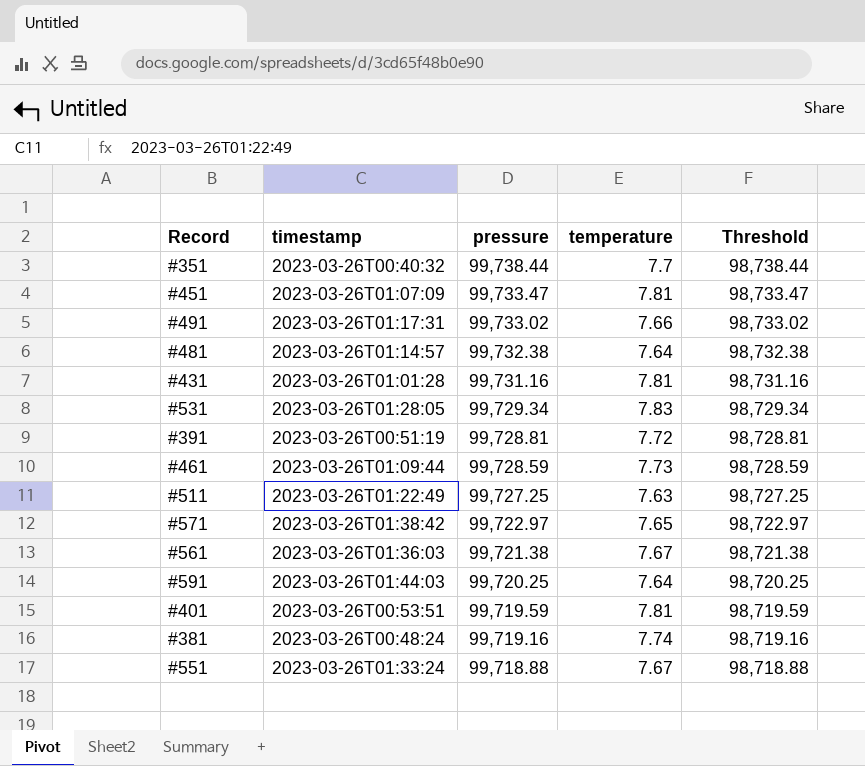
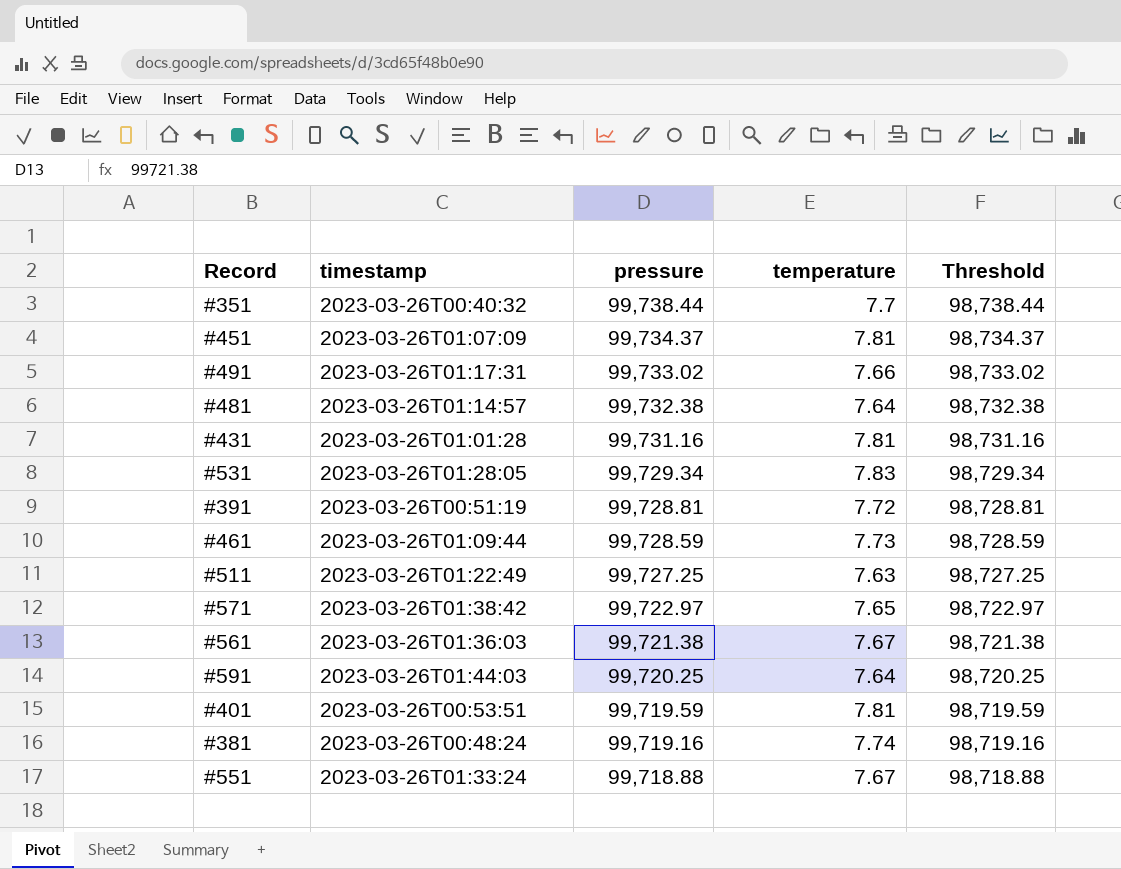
#451 | pressure: 99,733.47 -> 99,734.37
#451 | Threshold: 98,733.47 -> 98,734.37

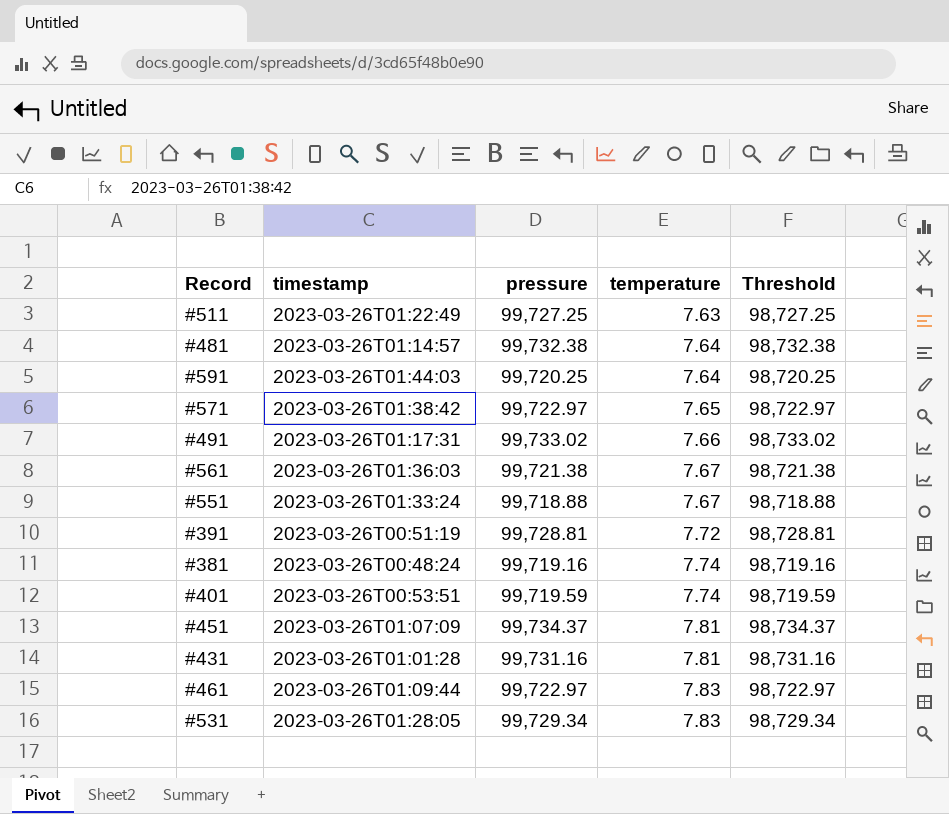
row order: pressure descending -> temperature ascending
row #351: 2023-03-26T00:40:32 | 99,738.44 | 7.7 | 98,738.44 -> none
#401 | temperature: 7.81 -> 7.74
#461 | pressure: 99,728.59 -> 99,722.97
#461 | temperature: 7.73 -> 7.83
#461 | Threshold: 98,728.59 -> 98,722.97

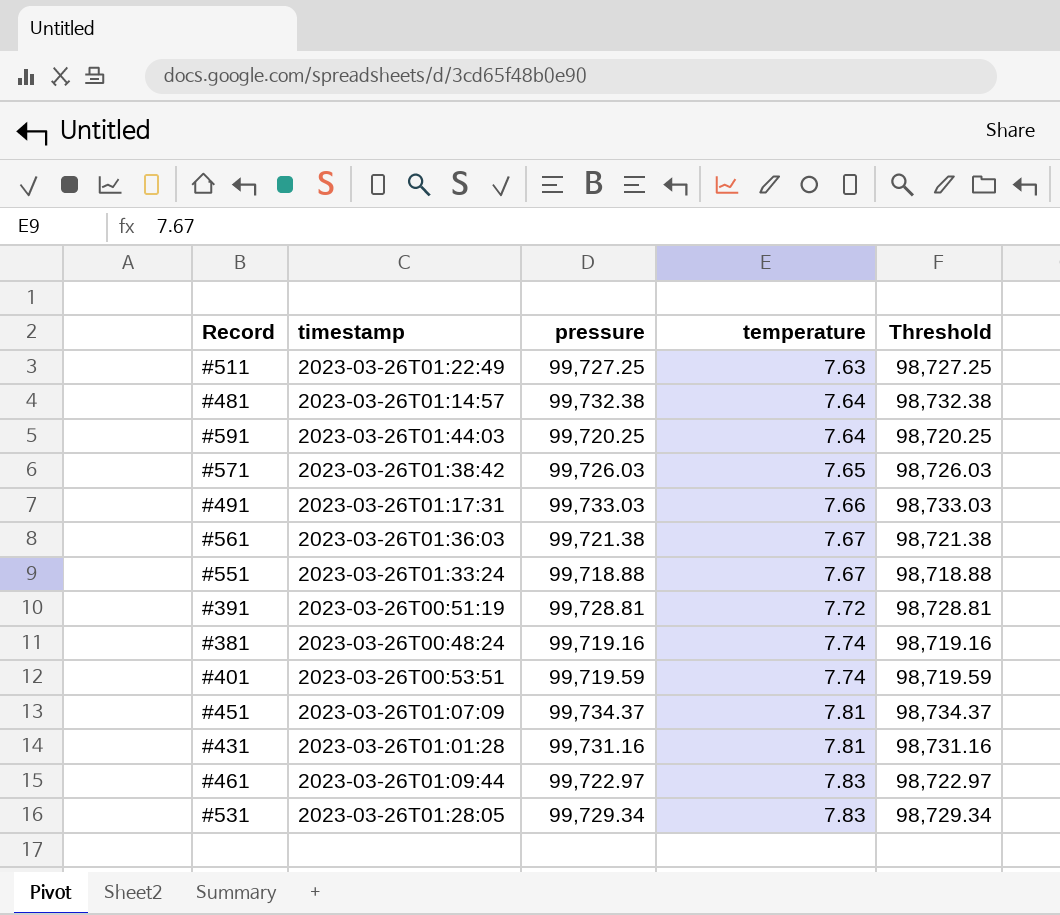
#571 | pressure: 99,722.97 -> 99,726.03
#571 | Threshold: 98,722.97 -> 98,726.03
#491 | pressure: 99,733.02 -> 99,733.03
#491 | Threshold: 98,733.02 -> 98,733.03

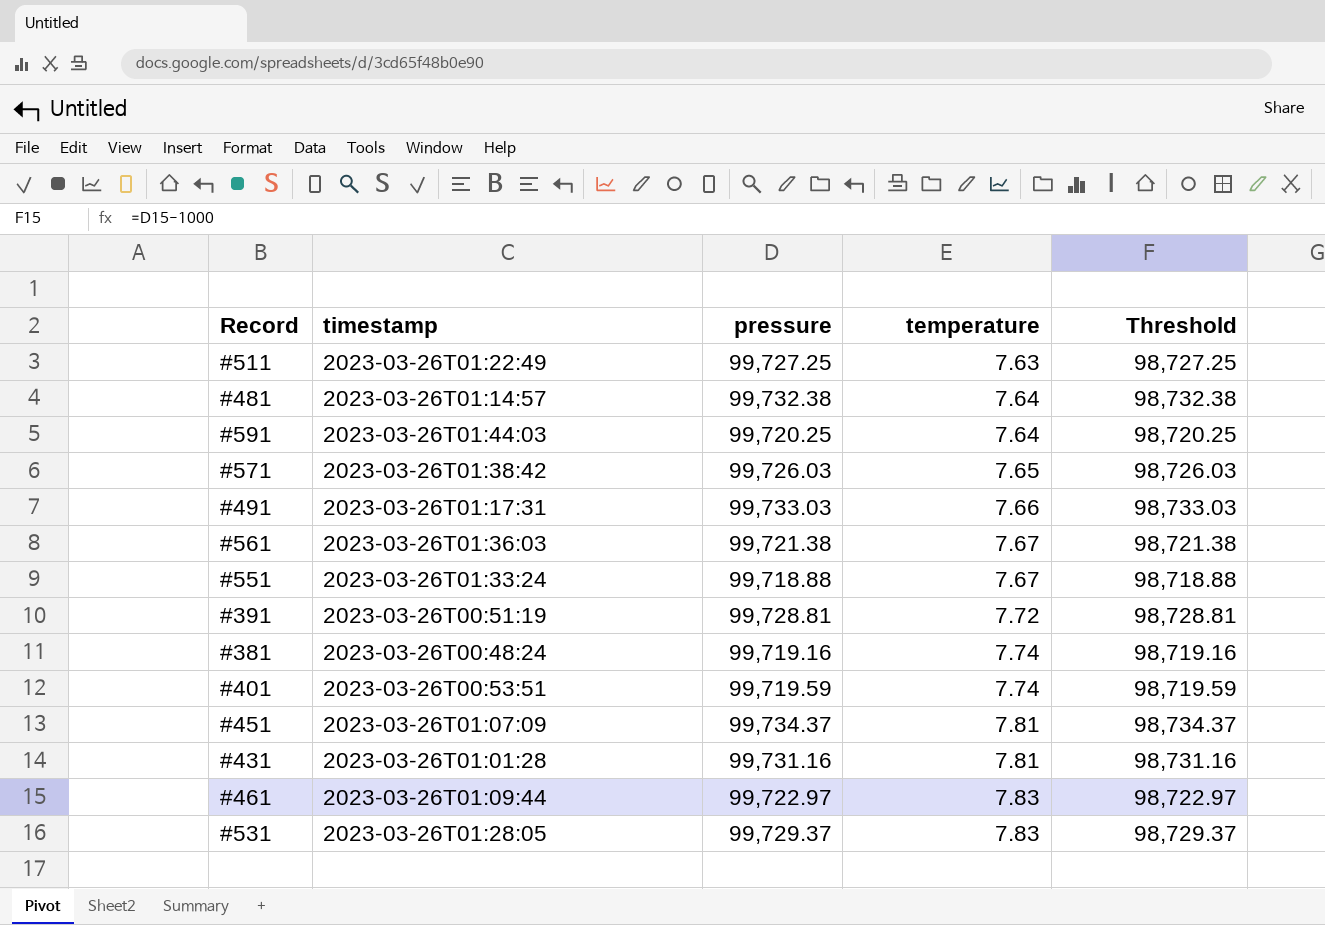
#531 | pressure: 99,729.34 -> 99,729.37
#531 | Threshold: 98,729.34 -> 98,729.37

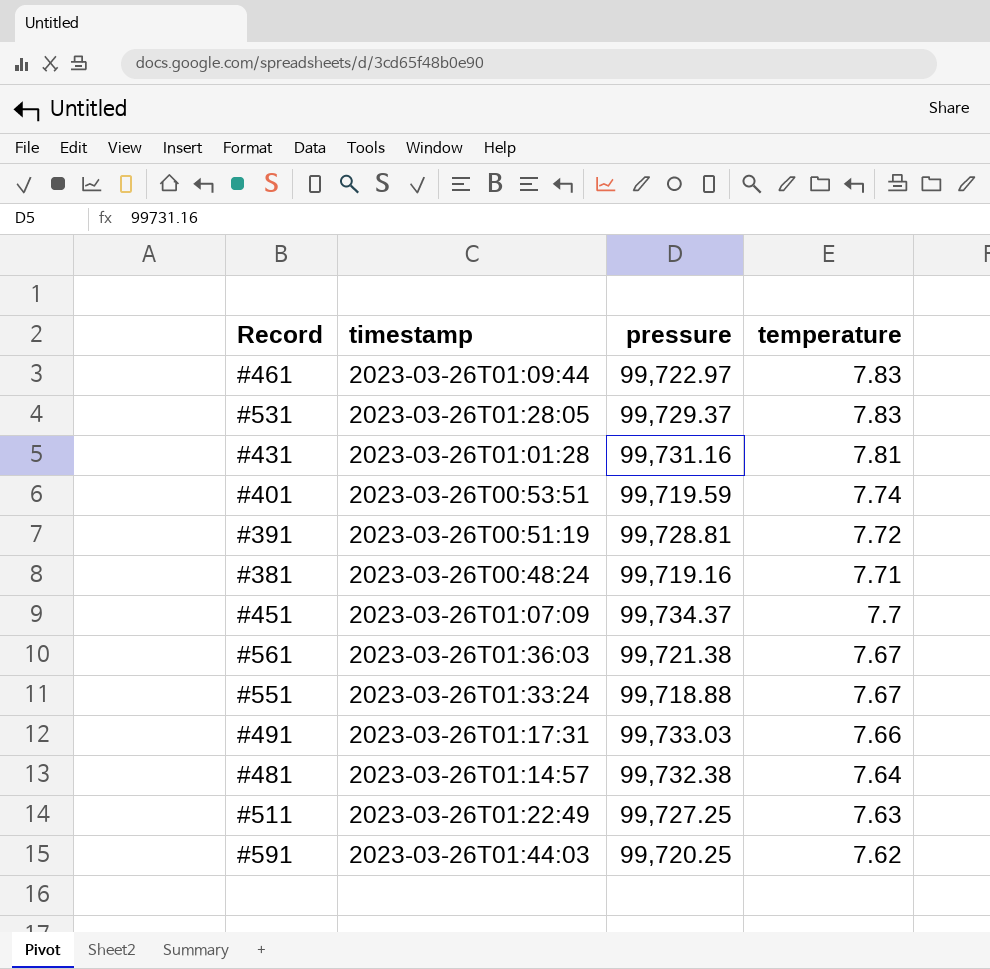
row order: temperature ascending -> temperature descending
column Threshold | formula: [pressure] - 1000 -> none
row #571: 2023-03-26T01:38:42 | 99,726.03 | 7.65 | 98,726.03 -> none
#381 | temperature: 7.74 -> 7.71
#451 | temperature: 7.81 -> 7.7
#591 | temperature: 7.64 -> 7.62

